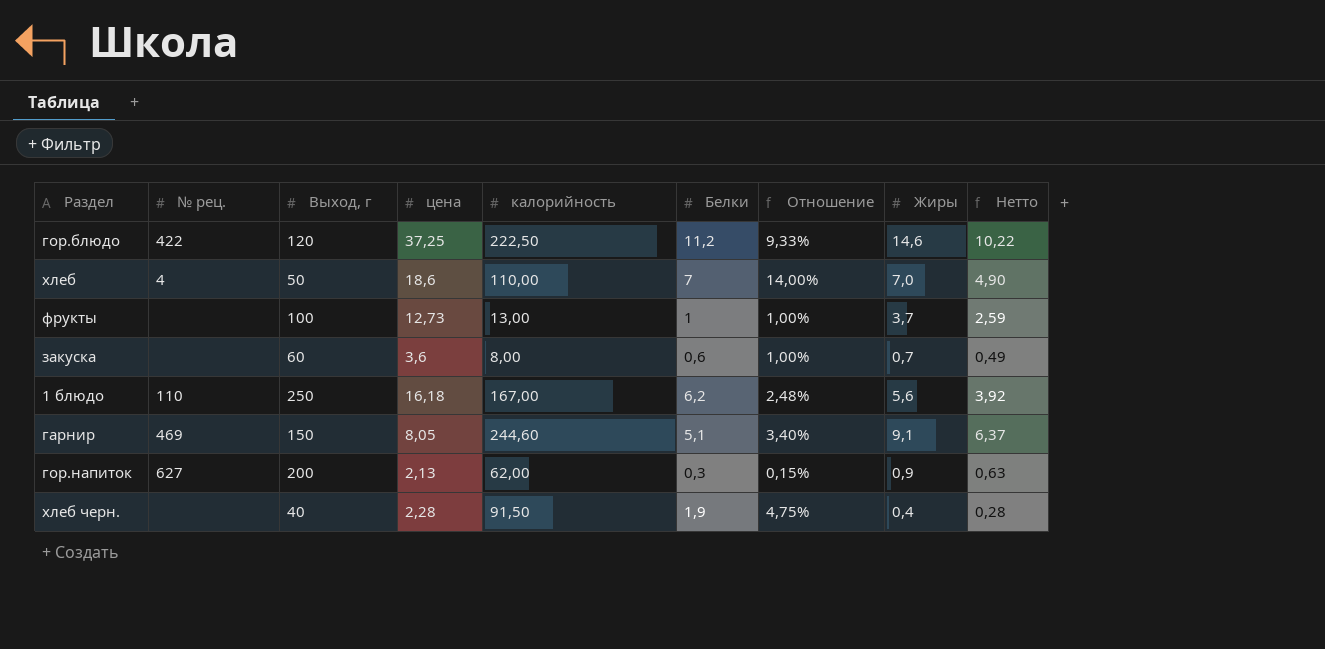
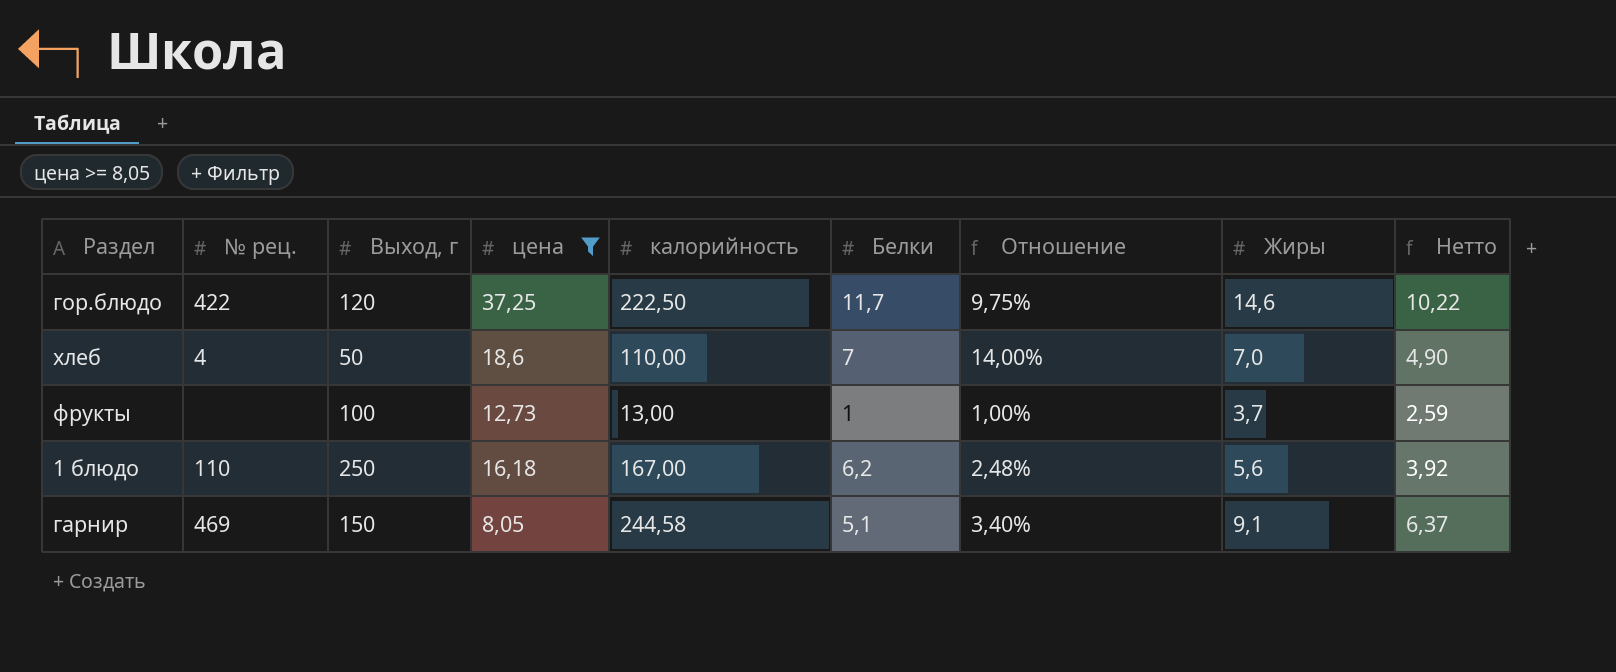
filter: none -> цена >= 8,05
гор.блюдо | Белки: 11,2 -> 11,7
гор.блюдо | Отношение: 9,33% -> 9,75%
гарнир | калорийность: 244,60 -> 244,58

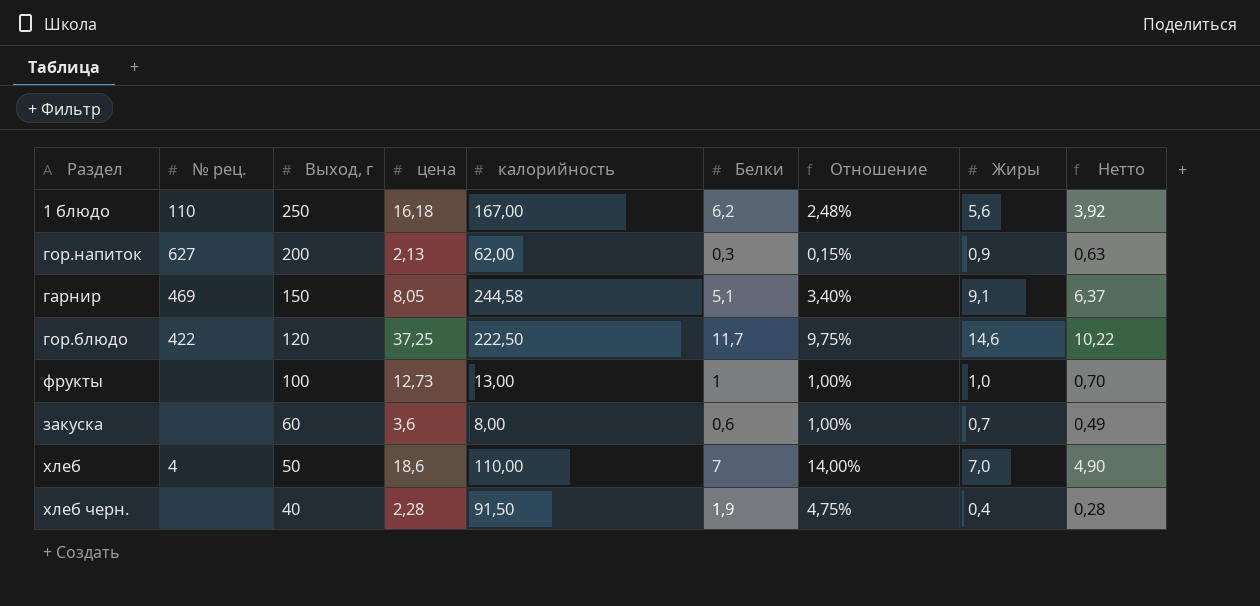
filter: цена >= 8,05 -> none
row order: none -> Выход, г descending
фрукты | Жиры: 3,7 -> 1,0
фрукты | Нетто: 2,59 -> 0,70

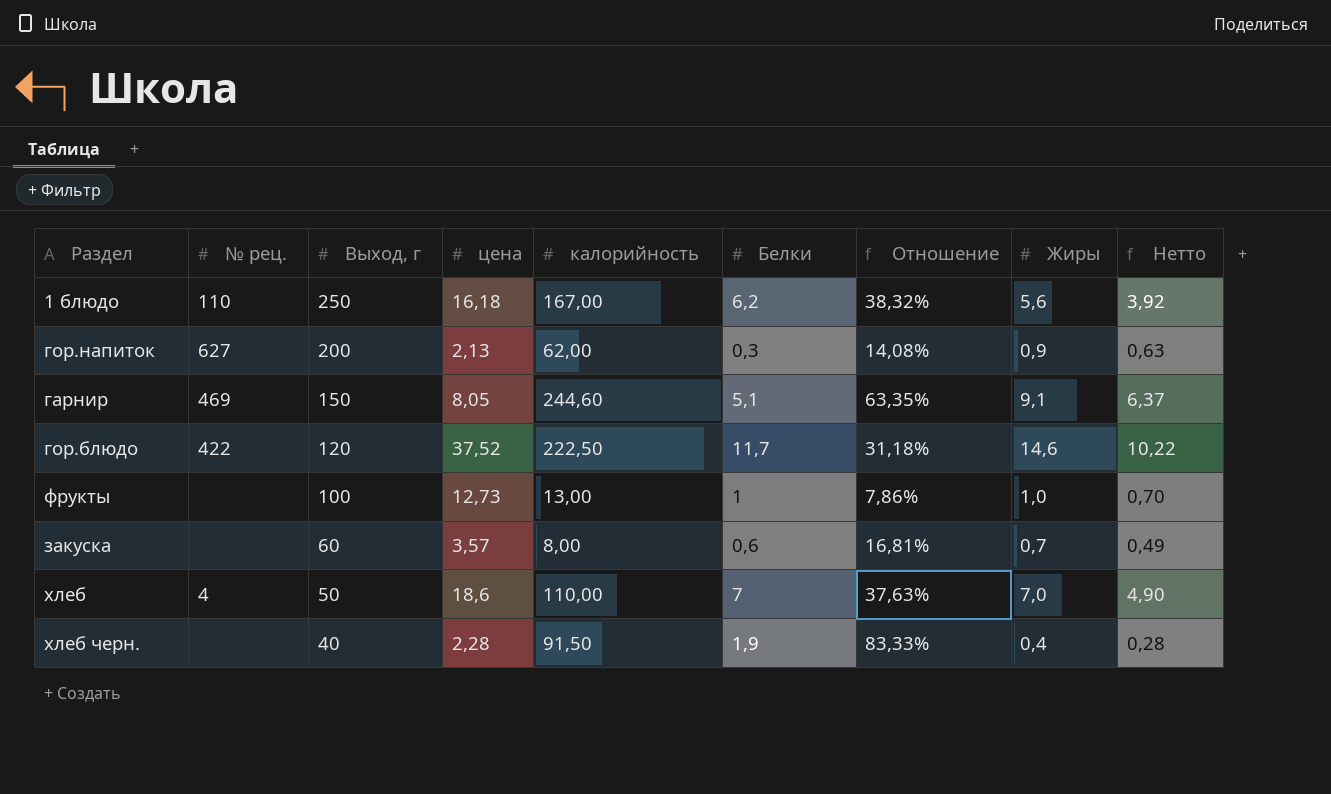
column Отношение | formula: [Белки] / [Выход, г] -> [Белки] / [цена]
гарнир | калорийность: 244,58 -> 244,60
гор.блюдо | цена: 37,25 -> 37,52
закуска | цена: 3,6 -> 3,57

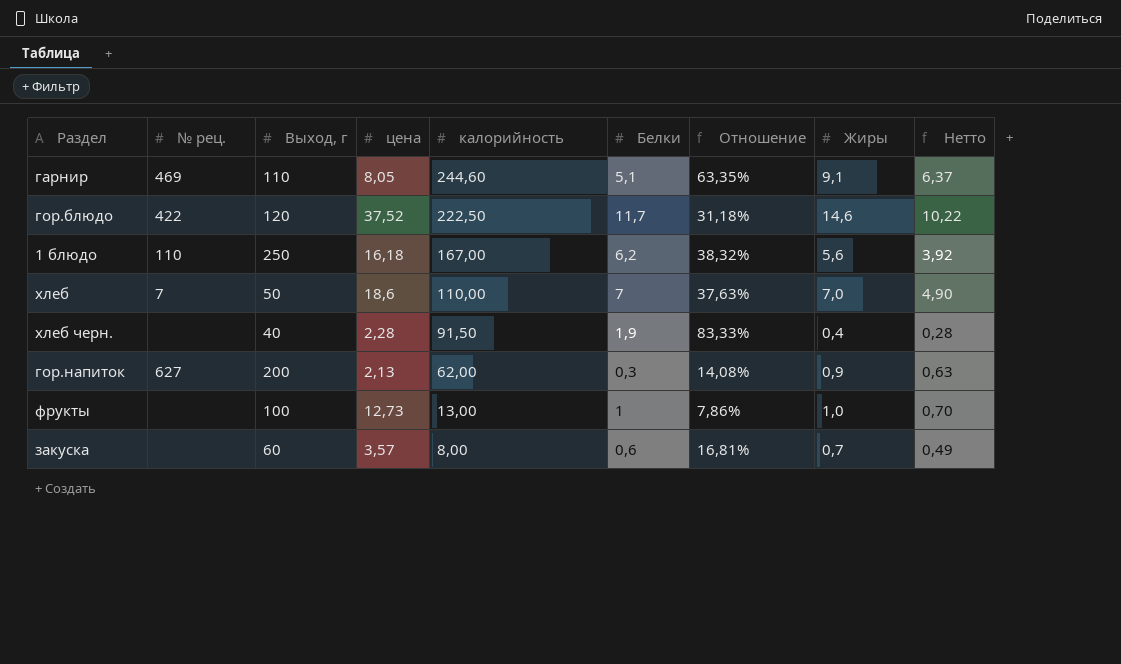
row order: Выход, г descending -> калорийность descending
гарнир | Выход, г: 150 -> 110
хлеб | № рец.: 4 -> 7

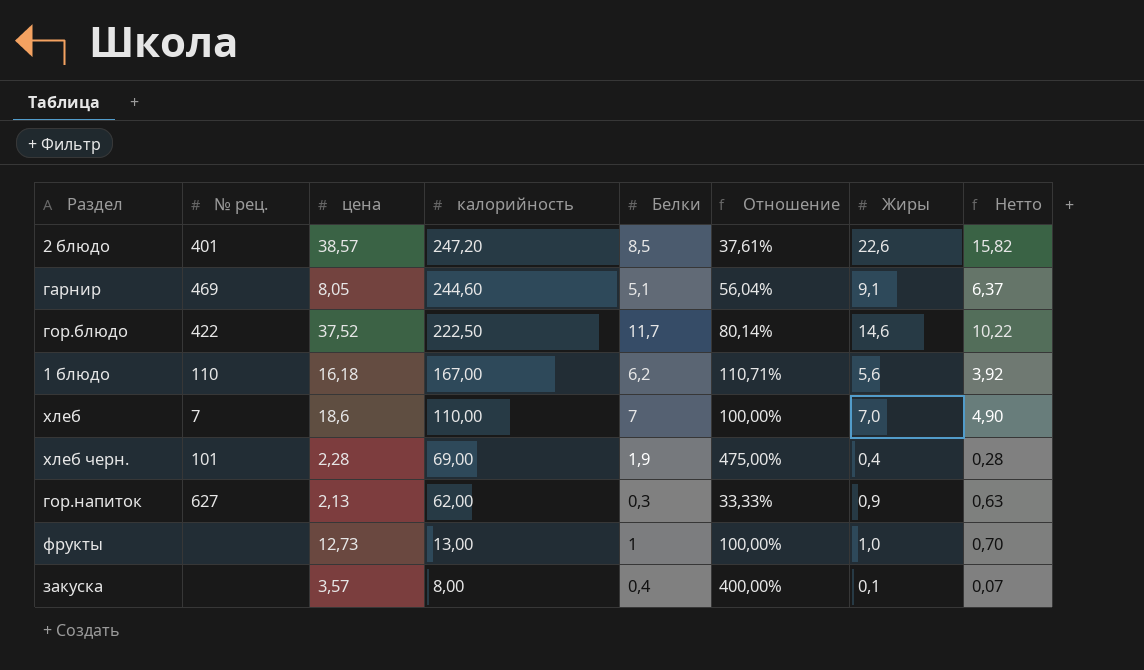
column Выход, г | position: 3 -> none
column Отношение | formula: [Белки] / [цена] -> [Белки] / [Жиры]
row 2 блюдо: none -> 401 | 38,57 | 247,20 | 8,5 | 37,61% | 22,6 | 15,82
хлеб черн. | № рец.: none -> 101
хлеб черн. | калорийность: 91,50 -> 69,00
закуска | Белки: 0,6 -> 0,4
закуска | Жиры: 0,7 -> 0,1
закуска | Нетто: 0,49 -> 0,07

